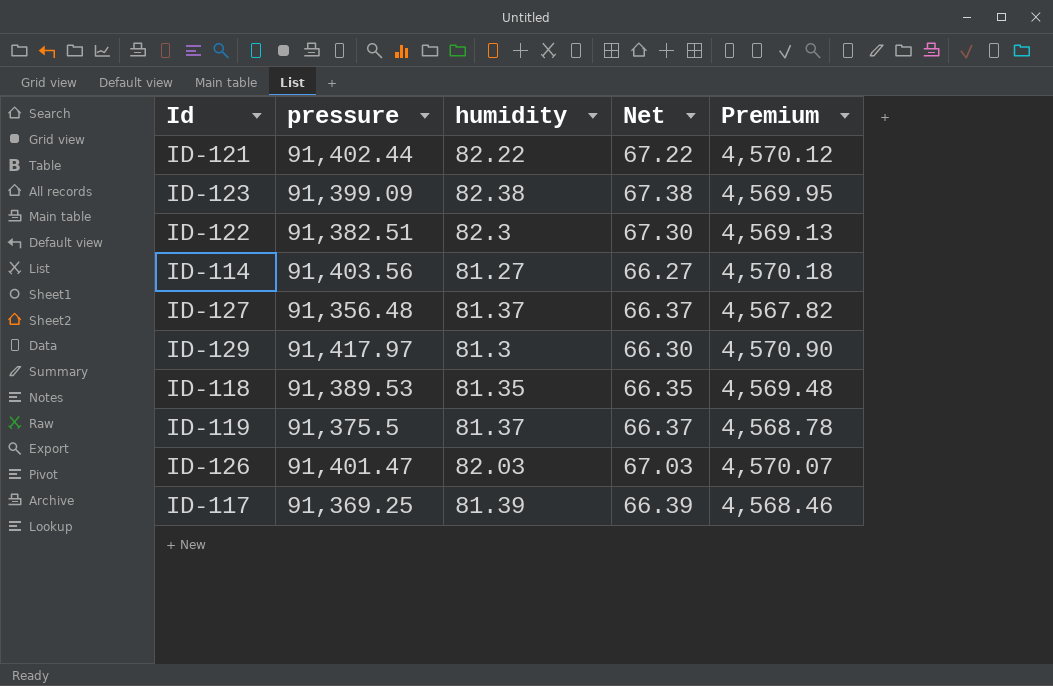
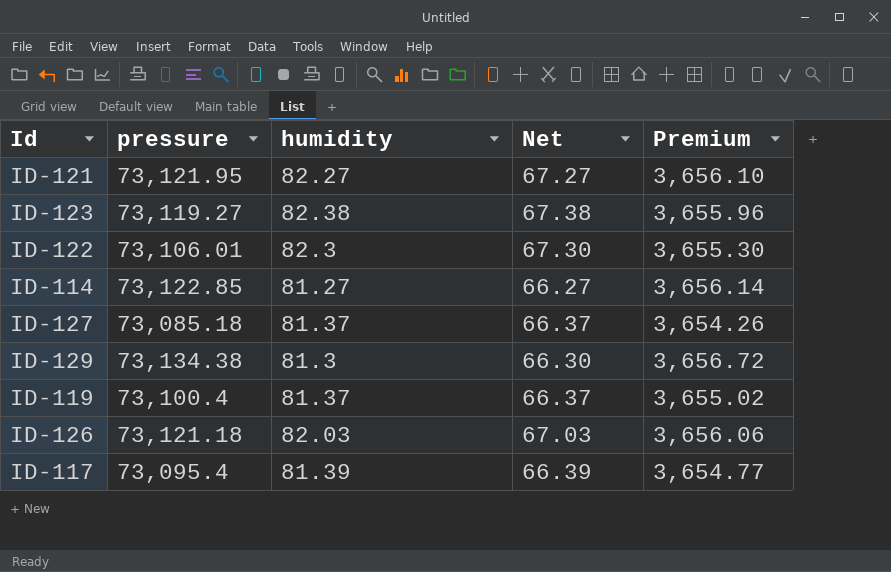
row ID-118: 91,389.53 | 81.35 | 66.35 | 4,569.48 -> none
ID-121 | pressure: 91,402.44 -> 73,121.95
ID-121 | humidity: 82.22 -> 82.27
ID-121 | Net: 67.22 -> 67.27
ID-121 | Premium: 4,570.12 -> 3,656.10
ID-123 | pressure: 91,399.09 -> 73,119.27
ID-123 | Premium: 4,569.95 -> 3,655.96
ID-122 | pressure: 91,382.51 -> 73,106.01
ID-122 | Premium: 4,569.13 -> 3,655.30
ID-114 | pressure: 91,403.56 -> 73,122.85
ID-114 | Premium: 4,570.18 -> 3,656.14
ID-127 | pressure: 91,356.48 -> 73,085.18
ID-127 | Premium: 4,567.82 -> 3,654.26
ID-129 | pressure: 91,417.97 -> 73,134.38
ID-129 | Premium: 4,570.90 -> 3,656.72
ID-119 | pressure: 91,375.5 -> 73,100.4
ID-119 | Premium: 4,568.78 -> 3,655.02
ID-126 | pressure: 91,401.47 -> 73,121.18
ID-126 | Premium: 4,570.07 -> 3,656.06
ID-117 | pressure: 91,369.25 -> 73,095.4
ID-117 | Premium: 4,568.46 -> 3,654.77

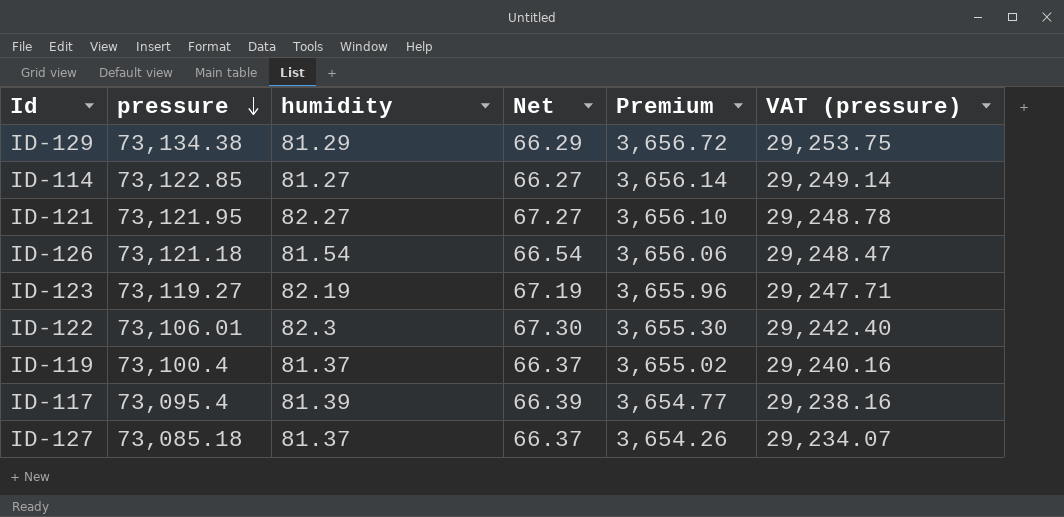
row order: none -> pressure descending
column VAT (pressure) | formula: none -> [pressure] * 0.4
ID-129 | humidity: 81.3 -> 81.29
ID-129 | Net: 66.30 -> 66.29
ID-126 | humidity: 82.03 -> 81.54
ID-126 | Net: 67.03 -> 66.54
ID-123 | humidity: 82.38 -> 82.19
ID-123 | Net: 67.38 -> 67.19

